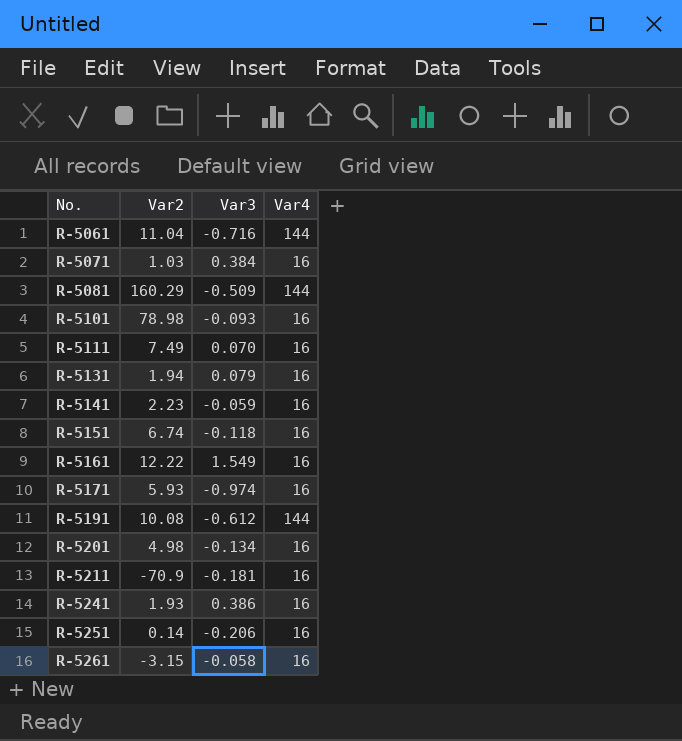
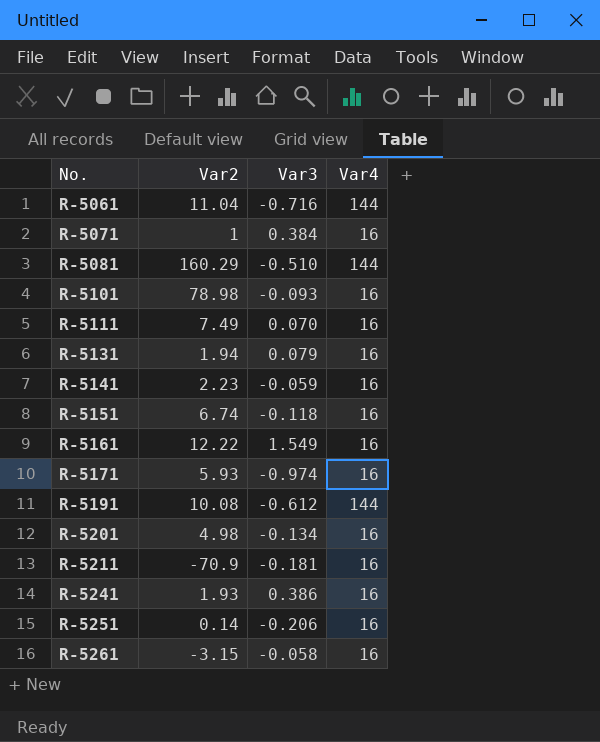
R-5071 | Var2: 1.03 -> 1
R-5081 | Var3: -0.509 -> -0.510

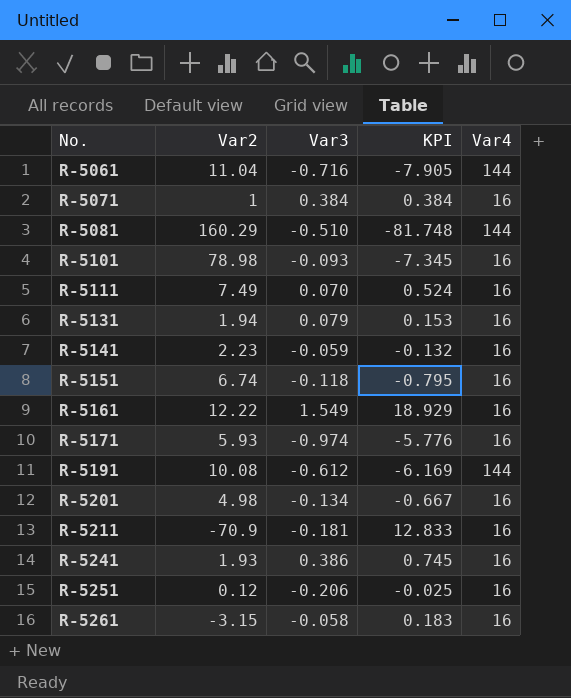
column KPI | formula: none -> [Var2] * [Var3]
R-5251 | Var2: 0.14 -> 0.12

